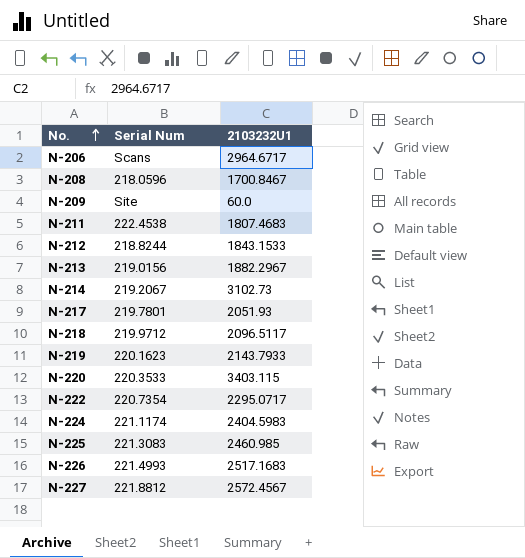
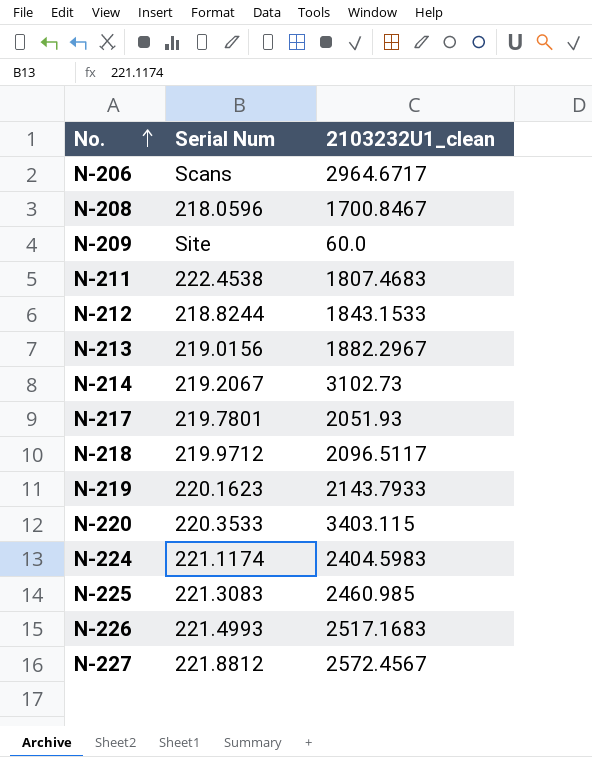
column name: 2103232U1 -> 2103232U1_clean
row N-222: 220.7354 | 2295.0717 -> none

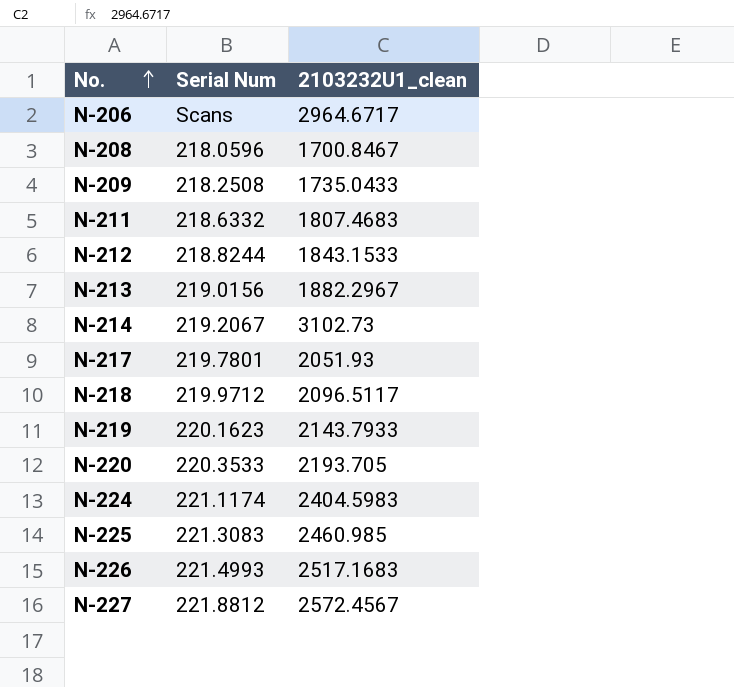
N-209 | Serial Num: Site -> 218.2508
N-209 | 2103232U1_clean: 60.0 -> 1735.0433
N-211 | Serial Num: 222.4538 -> 218.6332
N-220 | 2103232U1_clean: 3403.115 -> 2193.705

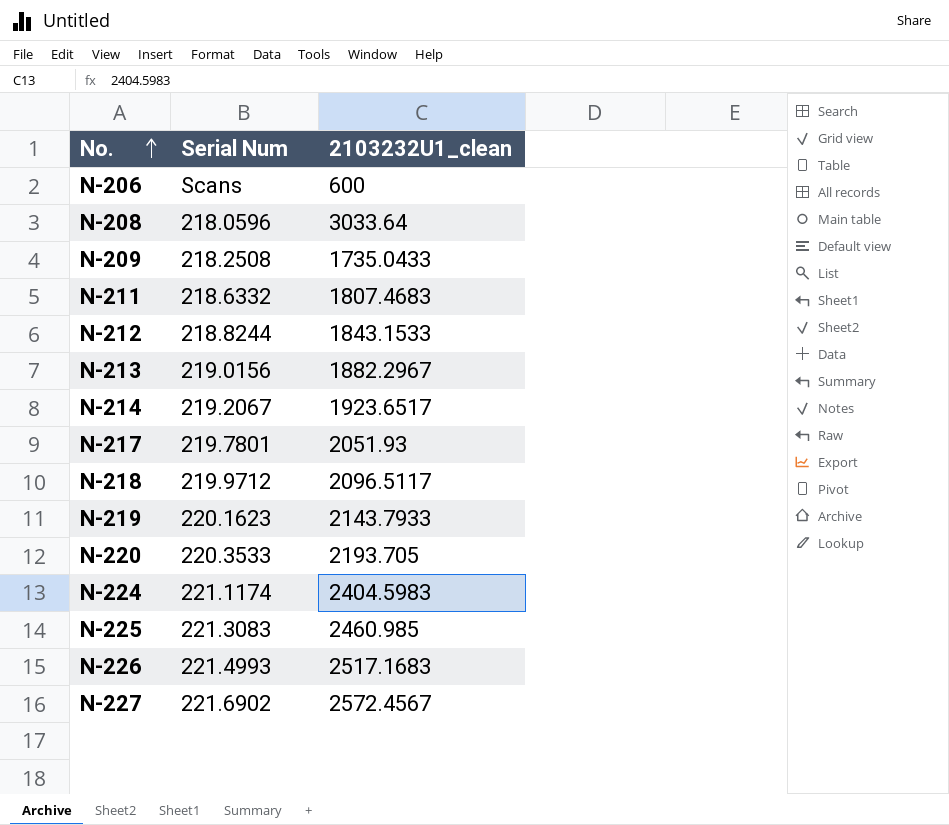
N-206 | 2103232U1_clean: 2964.6717 -> 600
N-208 | 2103232U1_clean: 1700.8467 -> 3033.64
N-214 | 2103232U1_clean: 3102.73 -> 1923.6517
N-227 | Serial Num: 221.8812 -> 221.6902

